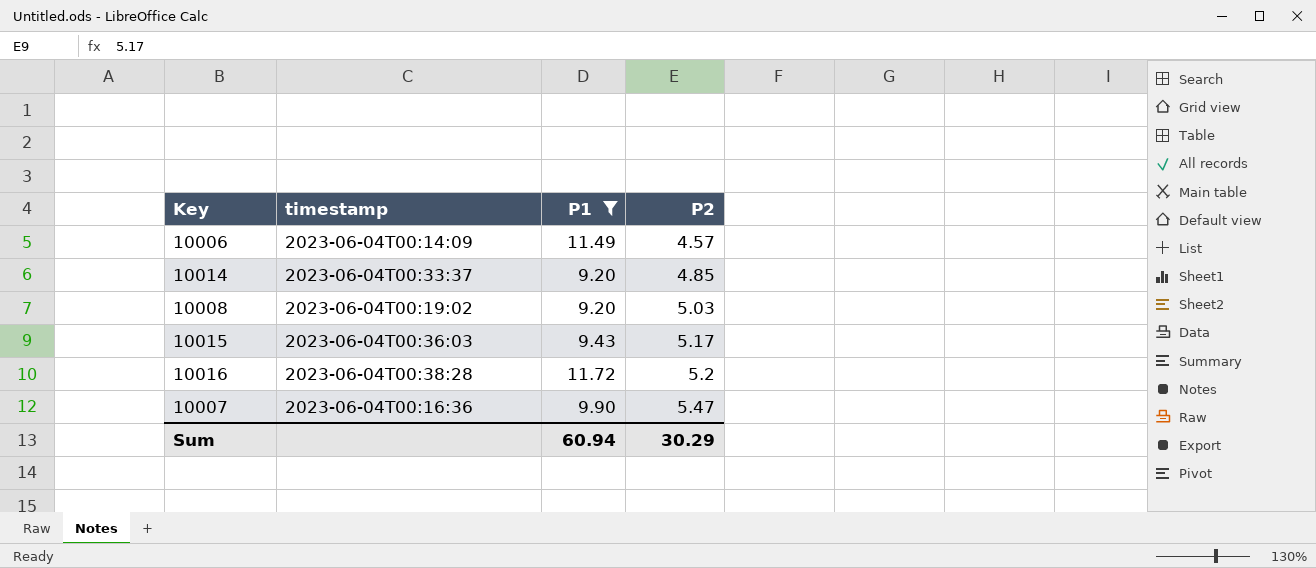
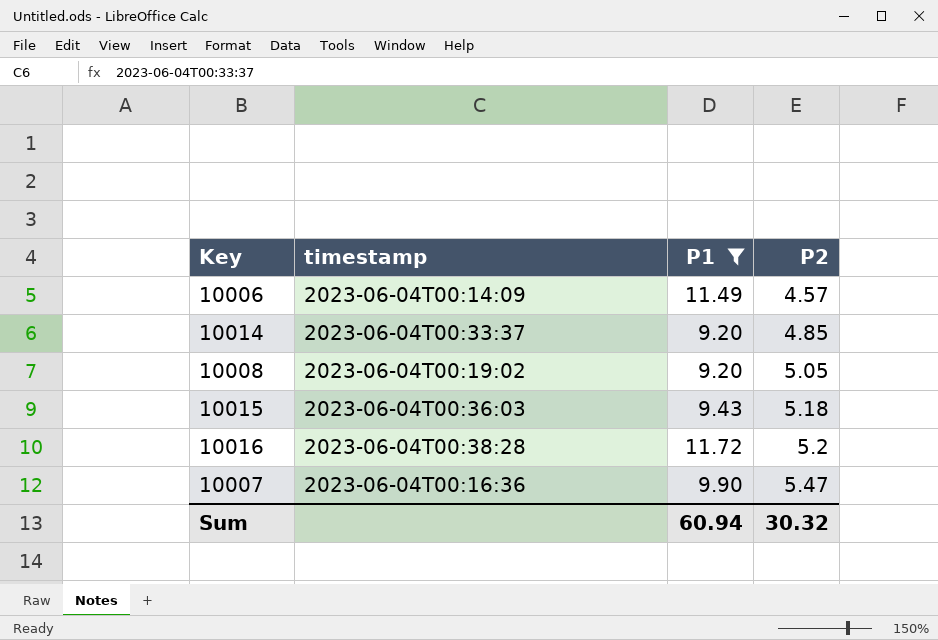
10008 | P2: 5.03 -> 5.05
10015 | P2: 5.17 -> 5.18
Sum | P2: 30.29 -> 30.32

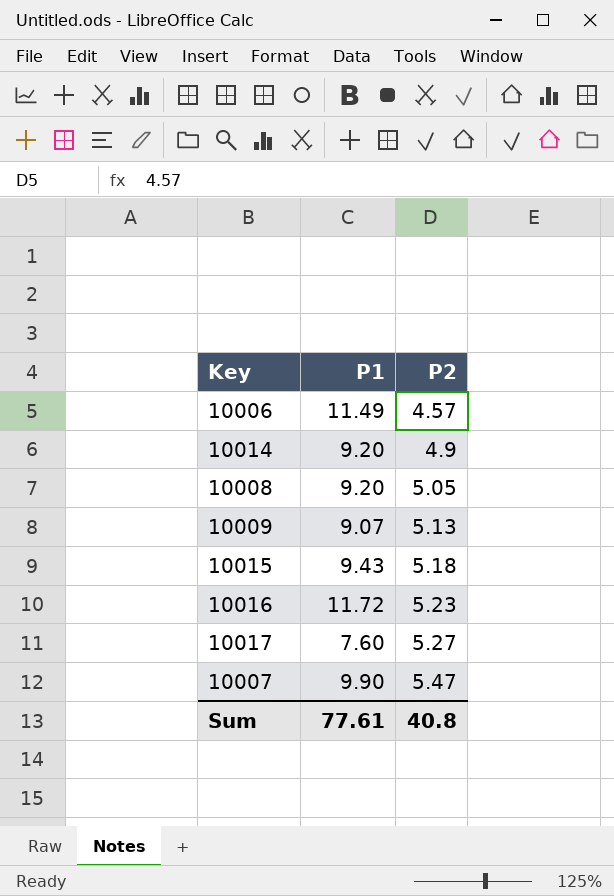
filter: P1 >= 9.20 -> none
column timestamp | position: 2 -> none
10014 | P2: 4.85 -> 4.9
10016 | P2: 5.2 -> 5.23
Sum | P1: 60.94 -> 77.61
Sum | P2: 30.32 -> 40.8

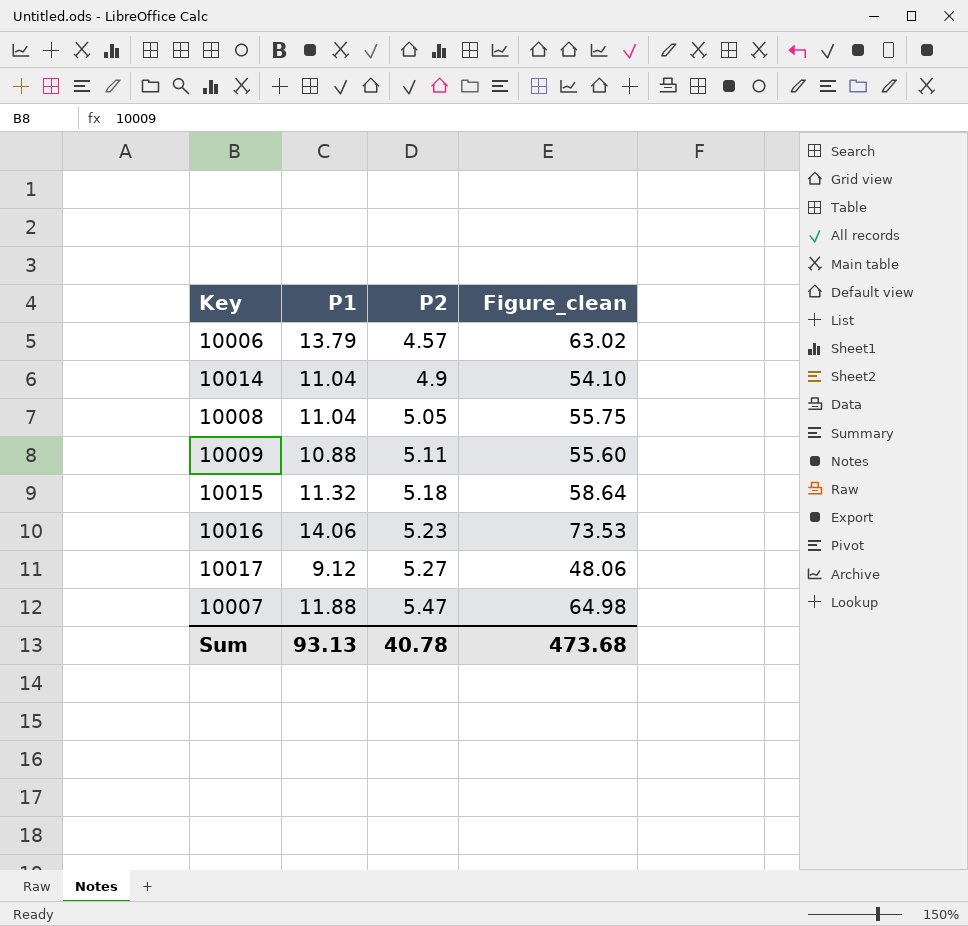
column Figure_clean | formula: none -> [P1] * [P2]
10006 | P1: 11.49 -> 13.79
10014 | P1: 9.20 -> 11.04
10008 | P1: 9.20 -> 11.04
10009 | P1: 9.07 -> 10.88
10009 | P2: 5.13 -> 5.11
10015 | P1: 9.43 -> 11.32
10016 | P1: 11.72 -> 14.06
10017 | P1: 7.60 -> 9.12
10007 | P1: 9.90 -> 11.88
Sum | P1: 77.61 -> 93.13
Sum | P2: 40.8 -> 40.78

